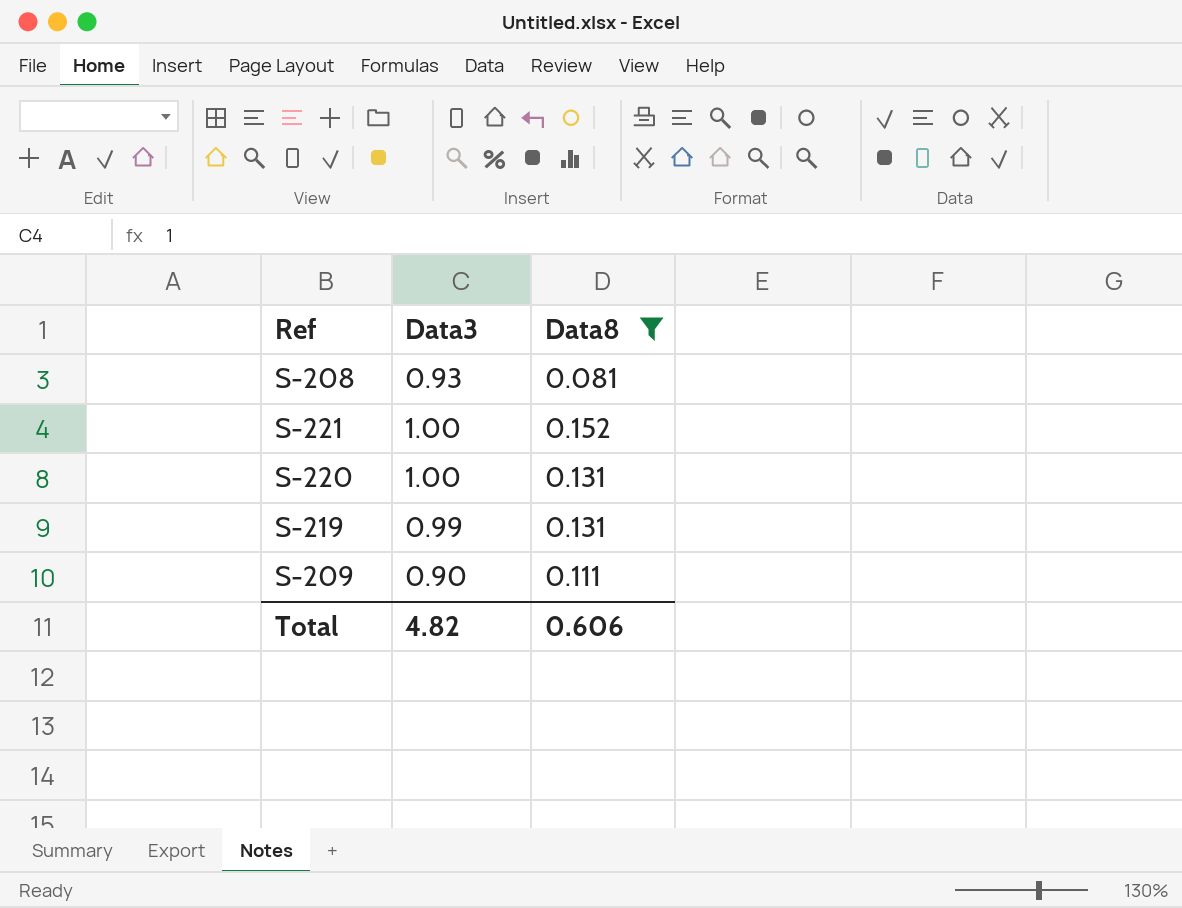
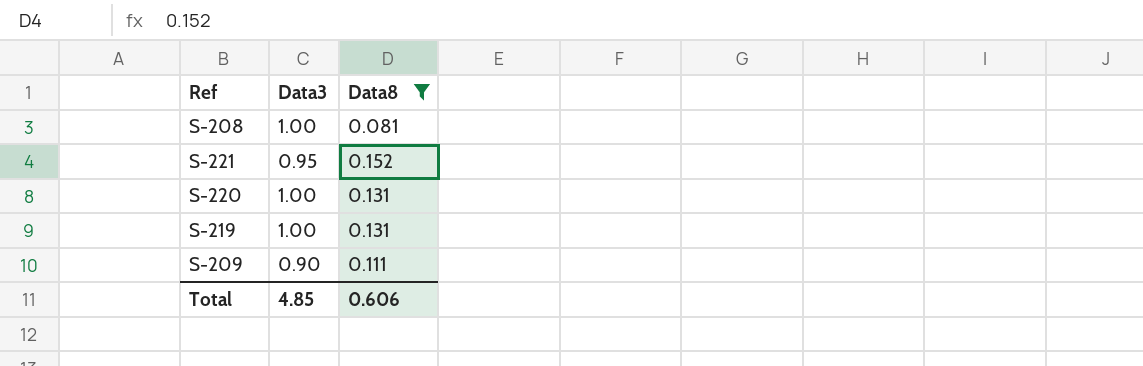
S-208 | Data3: 0.93 -> 1.00
S-221 | Data3: 1.00 -> 0.95
S-219 | Data3: 0.99 -> 1.00
Total | Data3: 4.82 -> 4.85

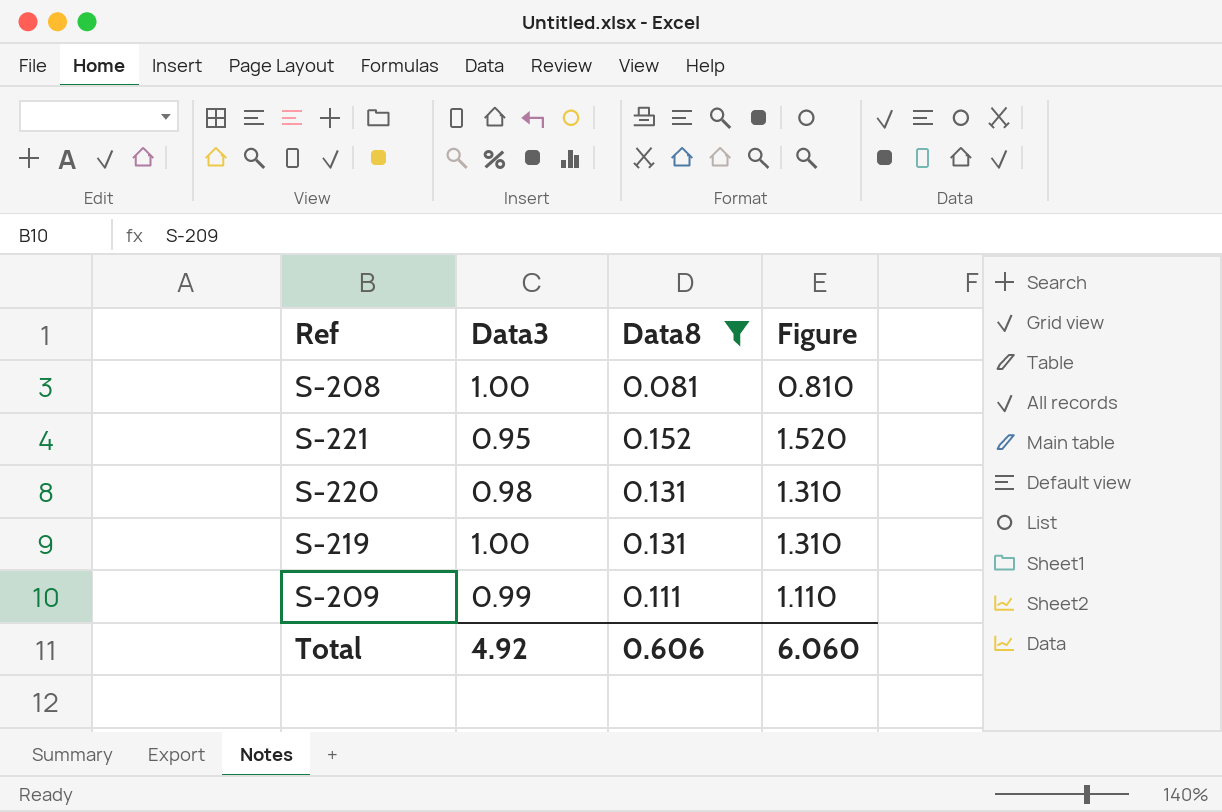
column Figure | formula: none -> [Data8] * 10
S-220 | Data3: 1.00 -> 0.98
S-209 | Data3: 0.90 -> 0.99
Total | Data3: 4.85 -> 4.92

